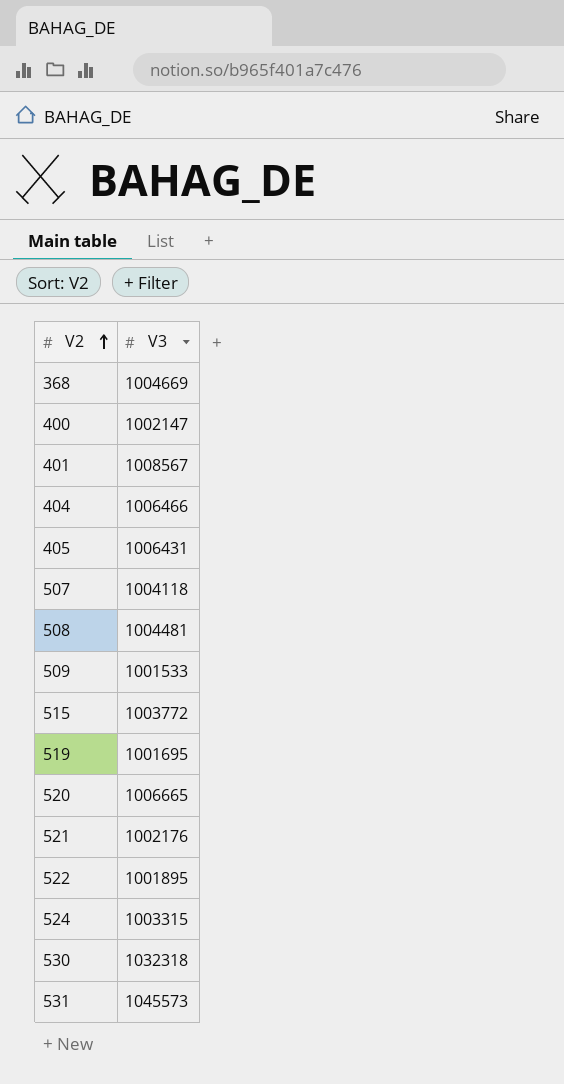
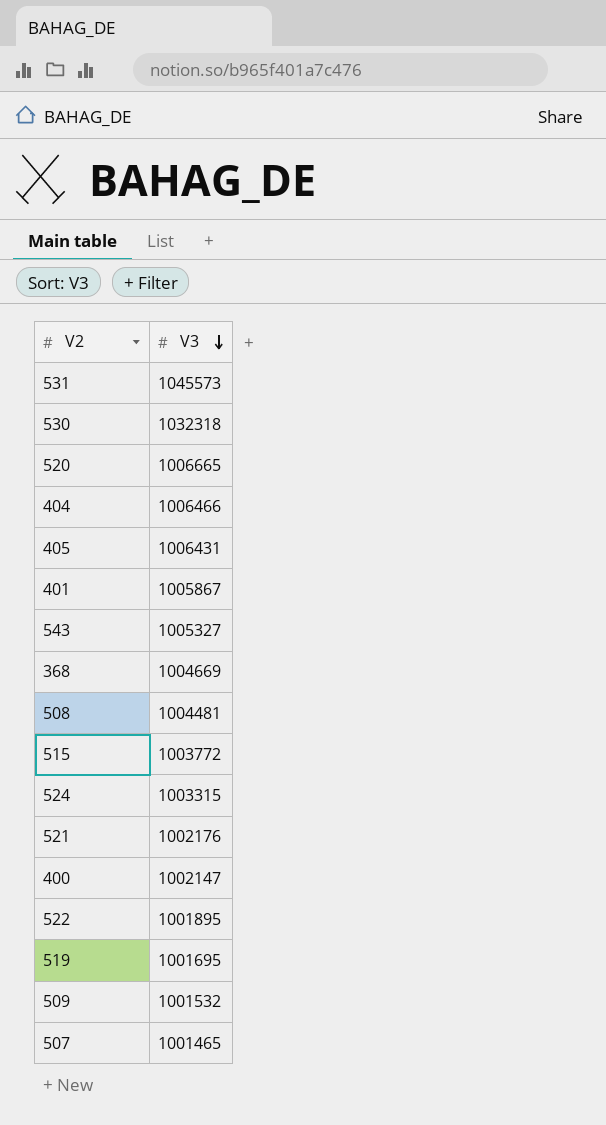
row order: V2 ascending -> V3 descending
401 | V3: 1008567 -> 1005867
row 543: none -> 1005327
509 | V3: 1001533 -> 1001532
507 | V3: 1004118 -> 1001465

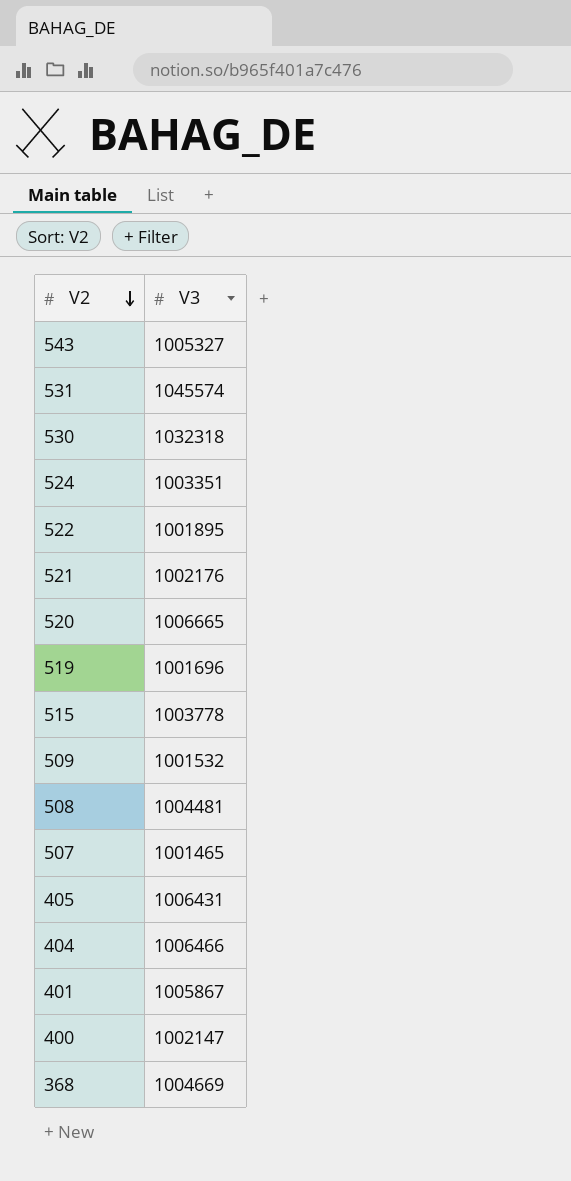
row order: V3 descending -> V2 descending
531 | V3: 1045573 -> 1045574
524 | V3: 1003315 -> 1003351
519 | V3: 1001695 -> 1001696
515 | V3: 1003772 -> 1003778

